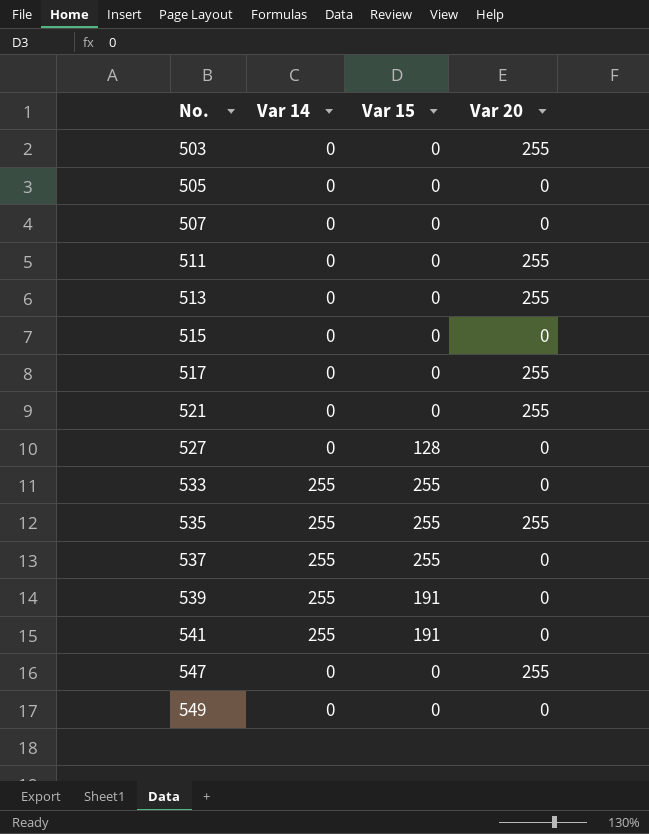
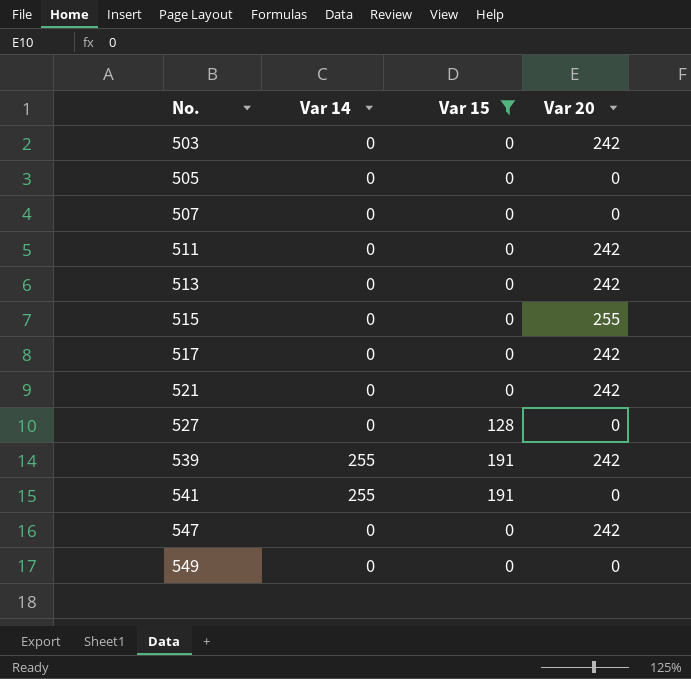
filter: none -> Var 15 != 255
503 | Var 20: 255 -> 242
511 | Var 20: 255 -> 242
513 | Var 20: 255 -> 242
515 | Var 20: 0 -> 255
517 | Var 20: 255 -> 242
521 | Var 20: 255 -> 242
539 | Var 20: 0 -> 242
547 | Var 20: 255 -> 242

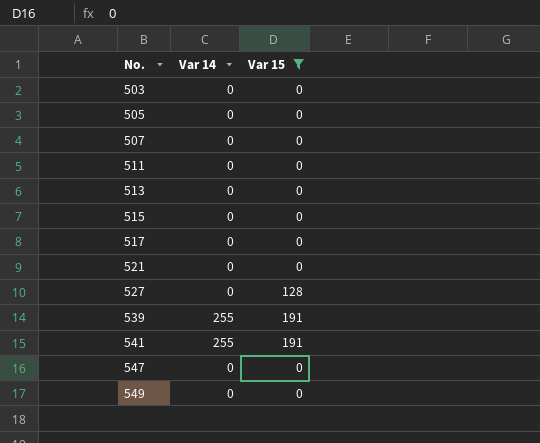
column Var 20 | position: 4 -> none

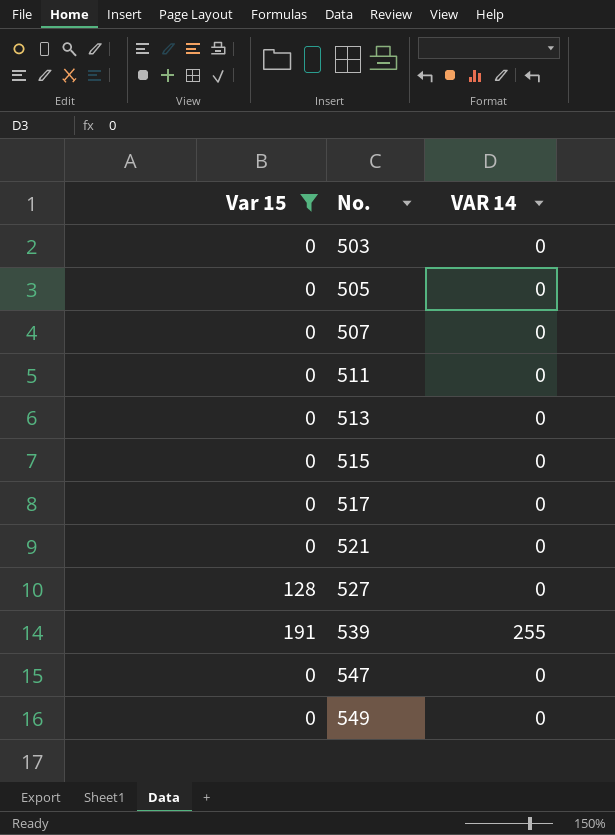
column Var 15 | position: 3 -> 1
column name: Var 14 -> VAR 14
row 541: 255 | 191 -> none

